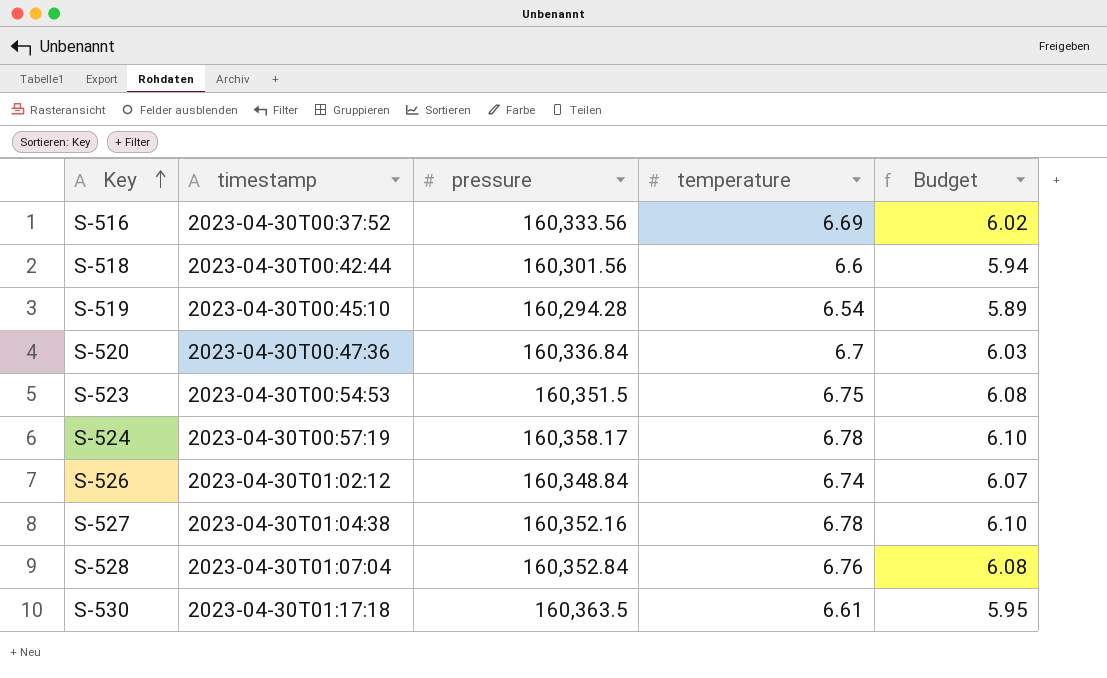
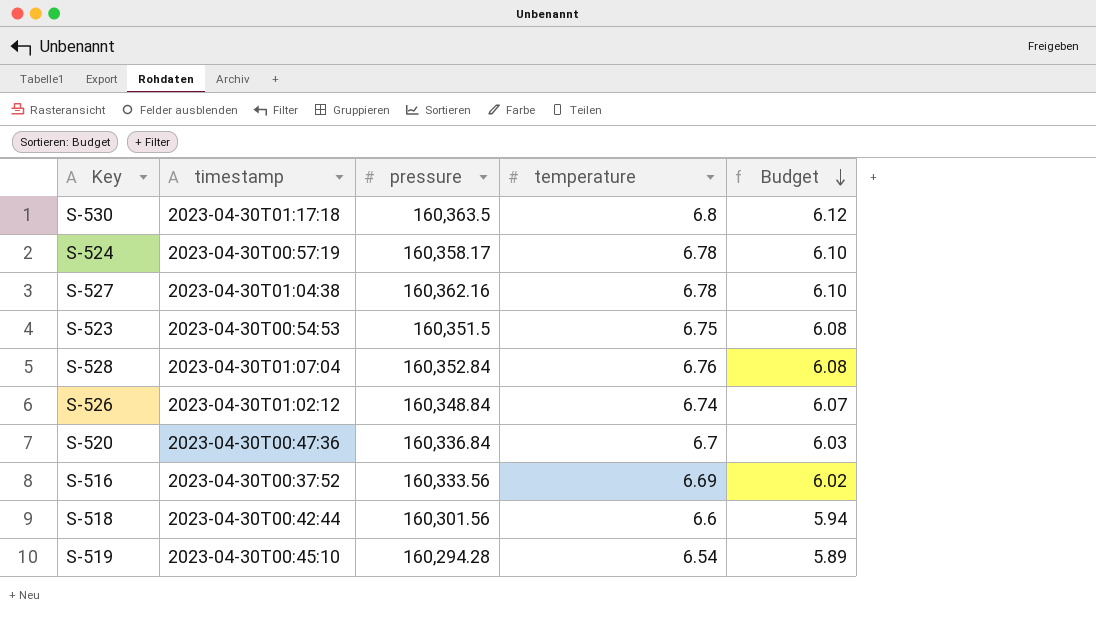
row order: Key ascending -> Budget descending
S-530 | temperature: 6.61 -> 6.8
S-530 | Budget: 5.95 -> 6.12
S-527 | pressure: 160,352.16 -> 160,362.16

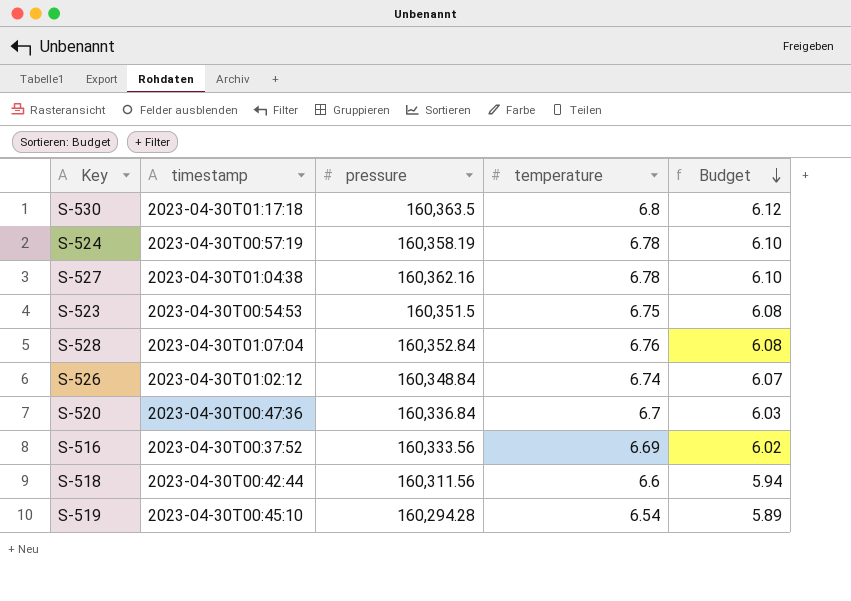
S-524 | pressure: 160,358.17 -> 160,358.19
S-518 | pressure: 160,301.56 -> 160,311.56

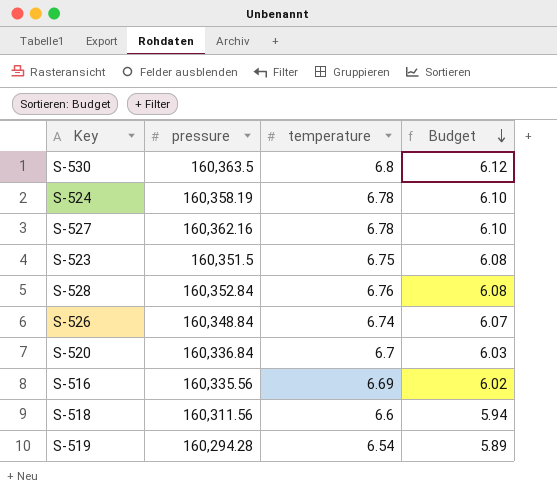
column timestamp | position: 2 -> none
S-516 | pressure: 160,333.56 -> 160,335.56

